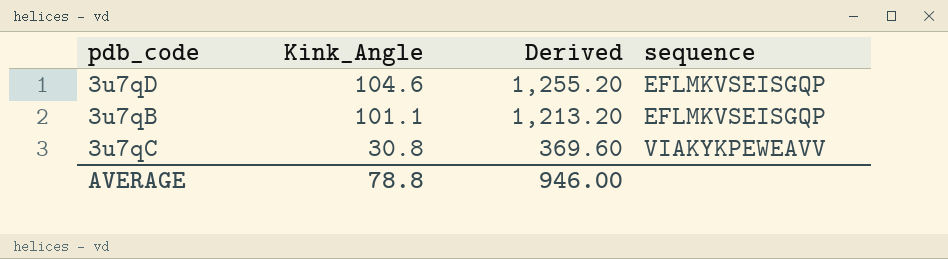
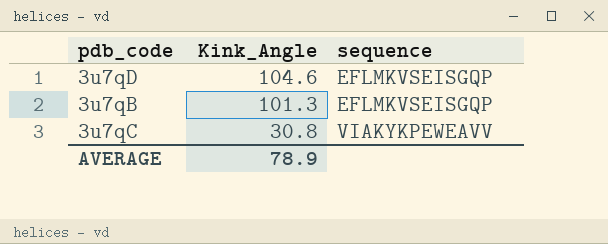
column Derived | formula: [Kink_Angle] * 12 -> none
3u7qB | Kink_Angle: 101.1 -> 101.3
AVERAGE | Kink_Angle: 78.8 -> 78.9

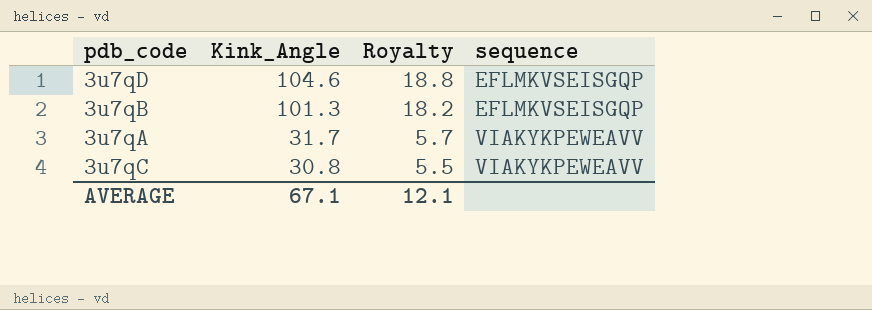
column Royalty | formula: none -> [Kink_Angle] * 0.18
row 3u7qA: none -> 31.7 | 5.7 | VIAKYKPEWEAVV
AVERAGE | Kink_Angle: 78.9 -> 67.1

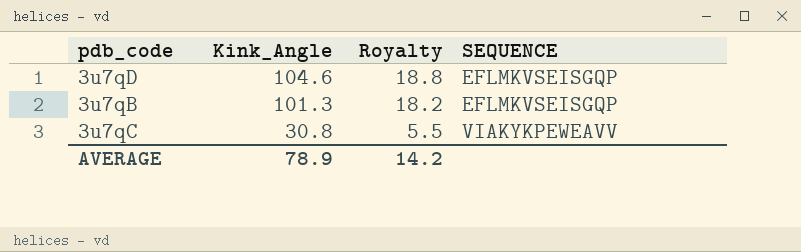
column name: sequence -> SEQUENCE
row 3u7qA: 31.7 | 5.7 | VIAKYKPEWEAVV -> none
AVERAGE | Kink_Angle: 67.1 -> 78.9
AVERAGE | Royalty: 12.1 -> 14.2

